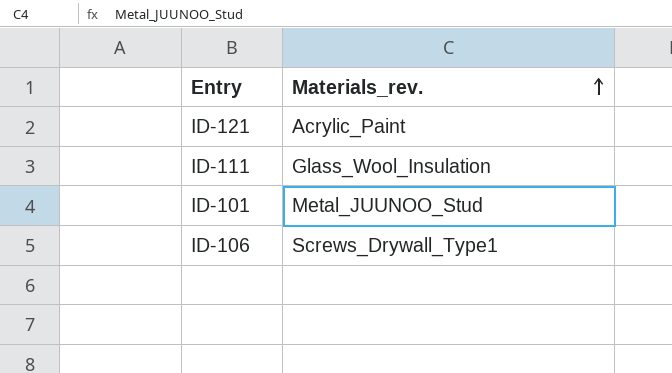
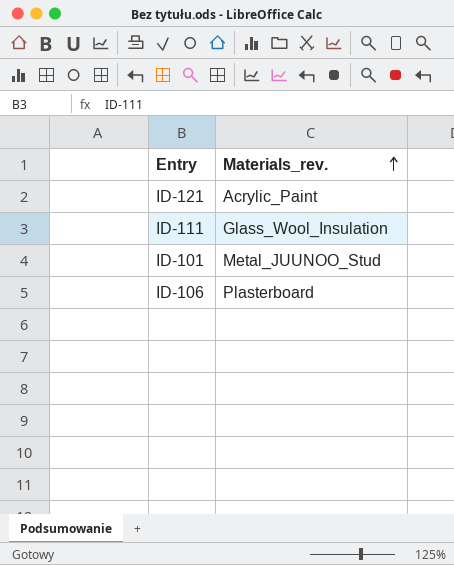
ID-106 | Materials_rev.: Screws_Drywall_Type1 -> Plasterboard

